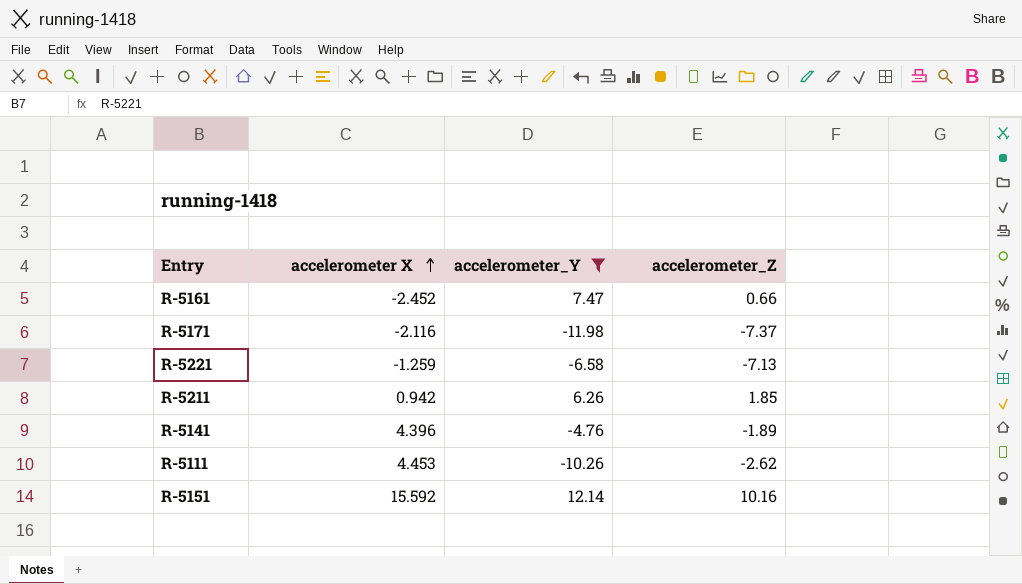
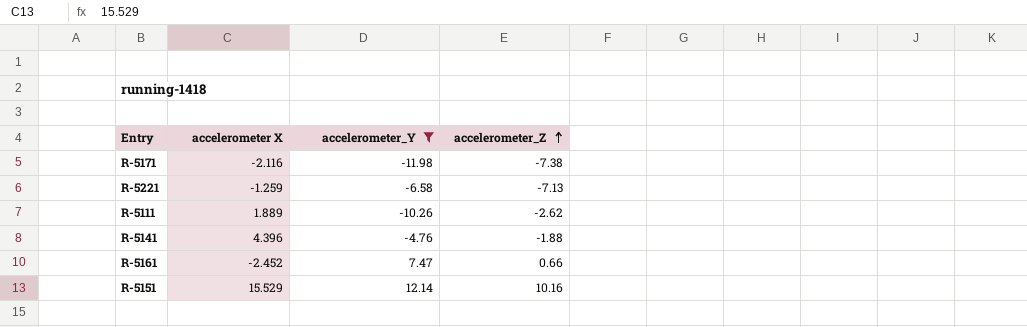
row order: accelerometer X ascending -> accelerometer_Z ascending
row R-5211: 0.942 | 6.26 | 1.85 -> none
R-5171 | accelerometer_Z: -7.37 -> -7.38
R-5111 | accelerometer X: 4.453 -> 1.889
R-5141 | accelerometer_Z: -1.89 -> -1.88
R-5151 | accelerometer X: 15.592 -> 15.529

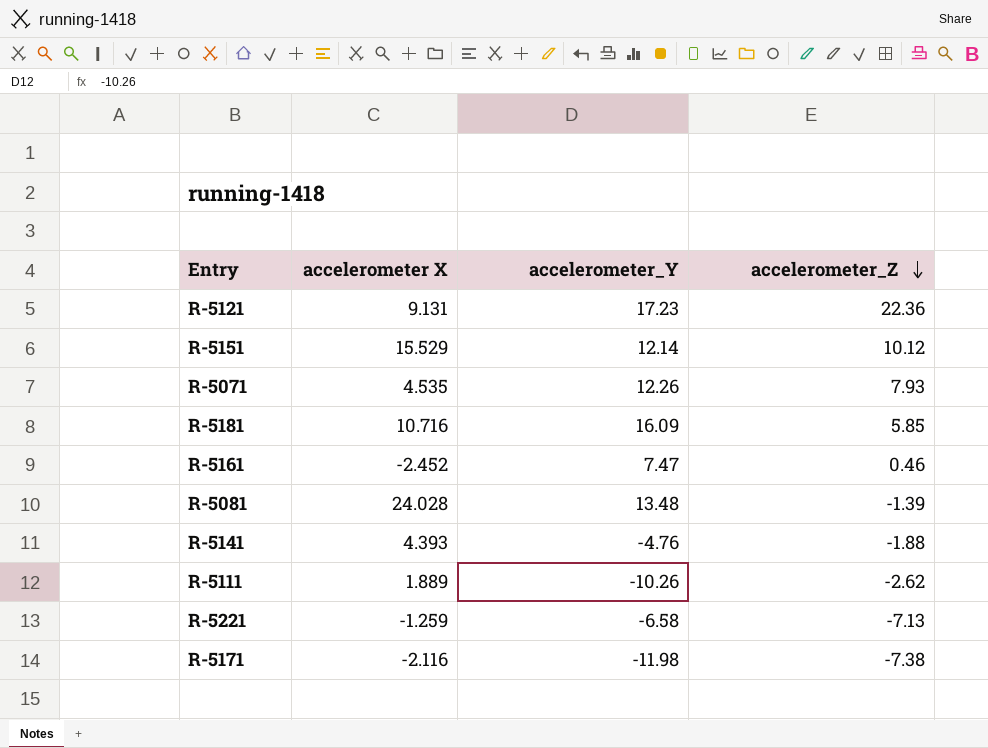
filter: accelerometer_Y <= 12.14 -> none
row order: accelerometer_Z ascending -> accelerometer_Z descending
R-5151 | accelerometer_Z: 10.16 -> 10.12
R-5161 | accelerometer_Z: 0.66 -> 0.46
R-5141 | accelerometer X: 4.396 -> 4.393

